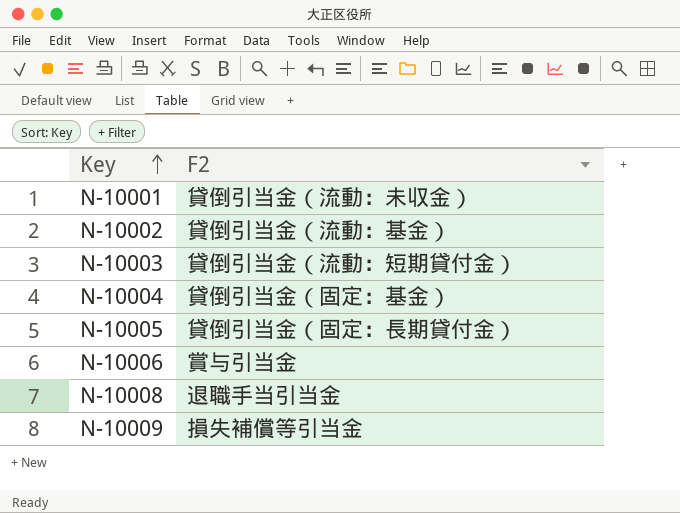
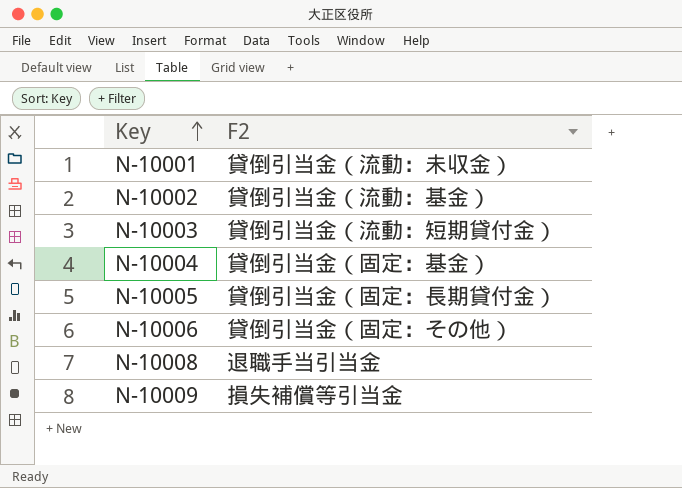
N-10006 | F2: 賞与引当金 -> 貸倒引当金（固定：その他）

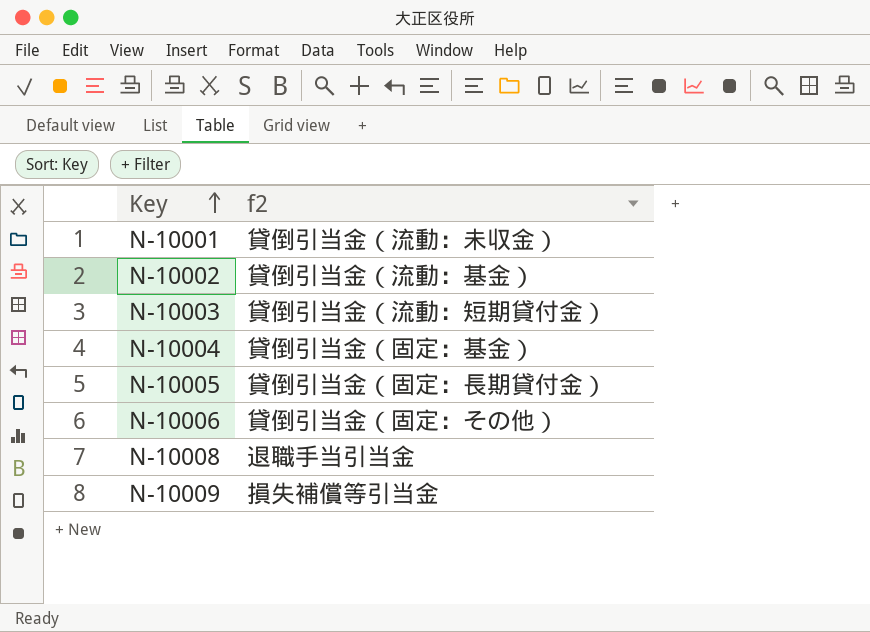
column name: F2 -> f2

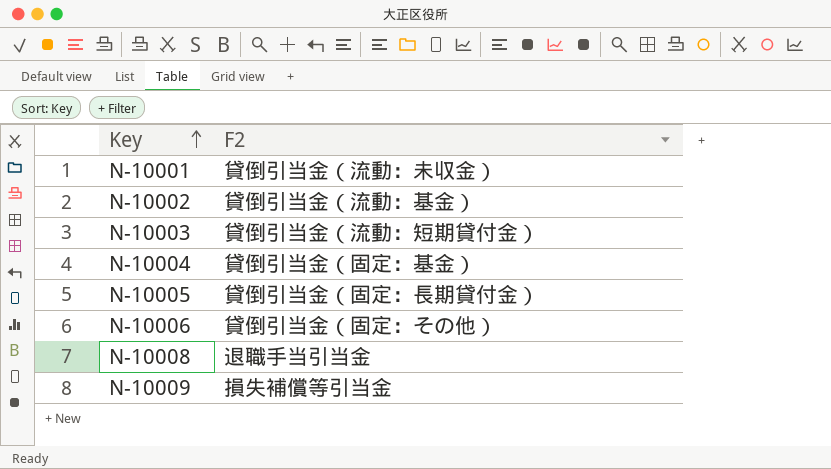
column name: f2 -> F2

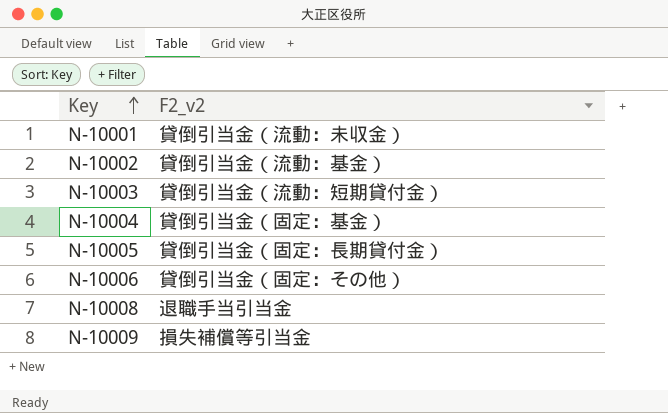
column name: F2 -> F2_v2

